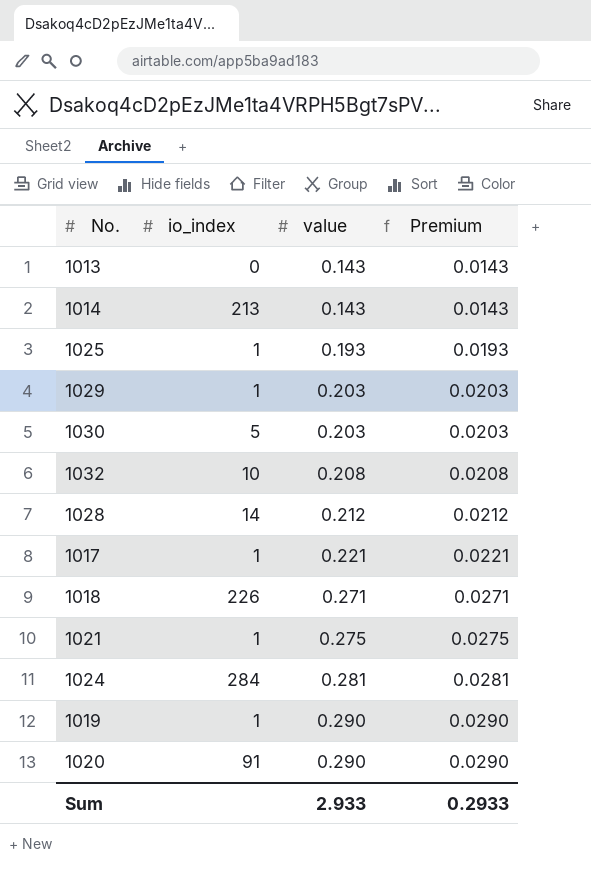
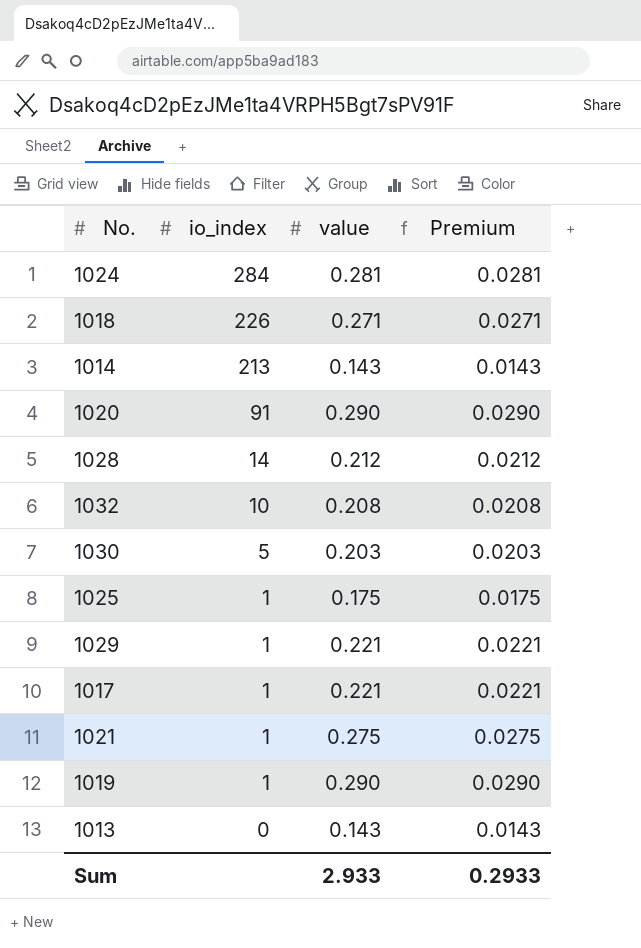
row order: value ascending -> io_index descending
1025 | value: 0.193 -> 0.175
1025 | Premium: 0.0193 -> 0.0175
1029 | value: 0.203 -> 0.221
1029 | Premium: 0.0203 -> 0.0221

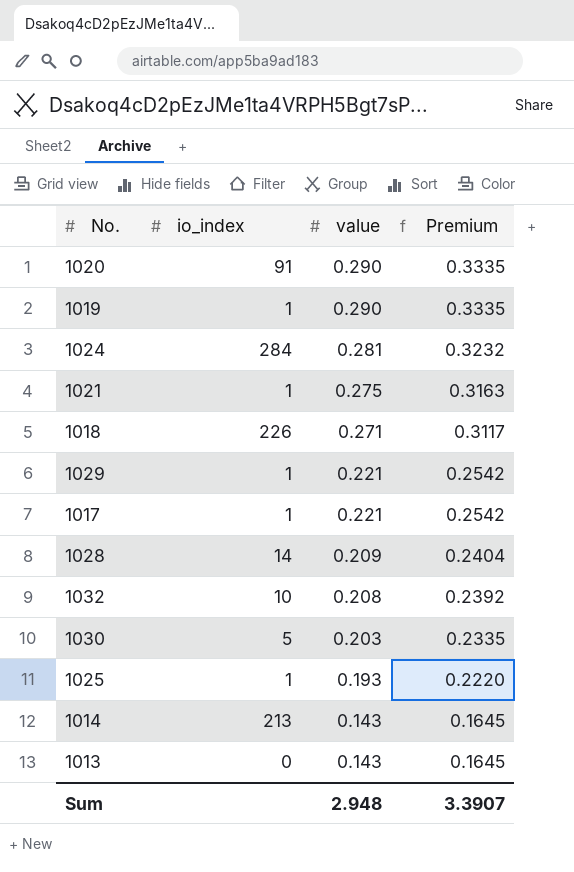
row order: io_index descending -> value descending
column Premium | formula: [value] * 0.1 -> [value] * 1.15
1028 | value: 0.212 -> 0.209
1025 | value: 0.175 -> 0.193
Sum | value: 2.933 -> 2.948
Sum | Premium: 0.2933 -> 3.3907

